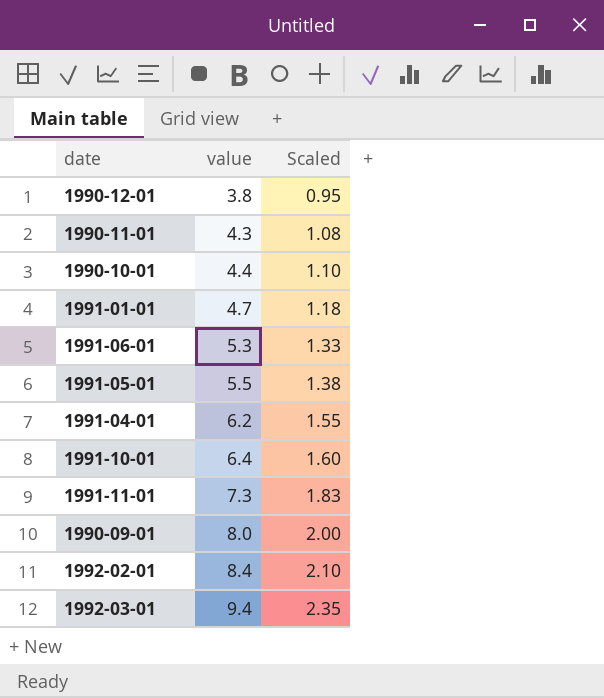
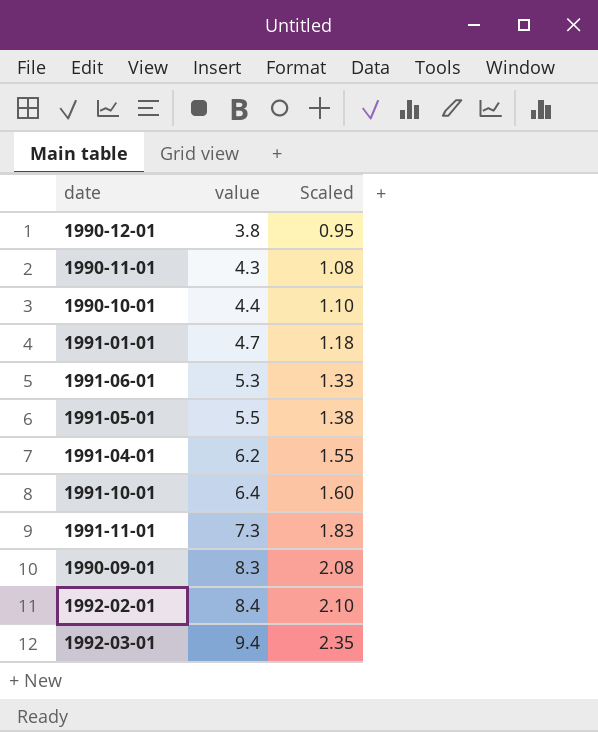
1990-09-01 | value: 8.0 -> 8.3
1990-09-01 | Scaled: 2.00 -> 2.08

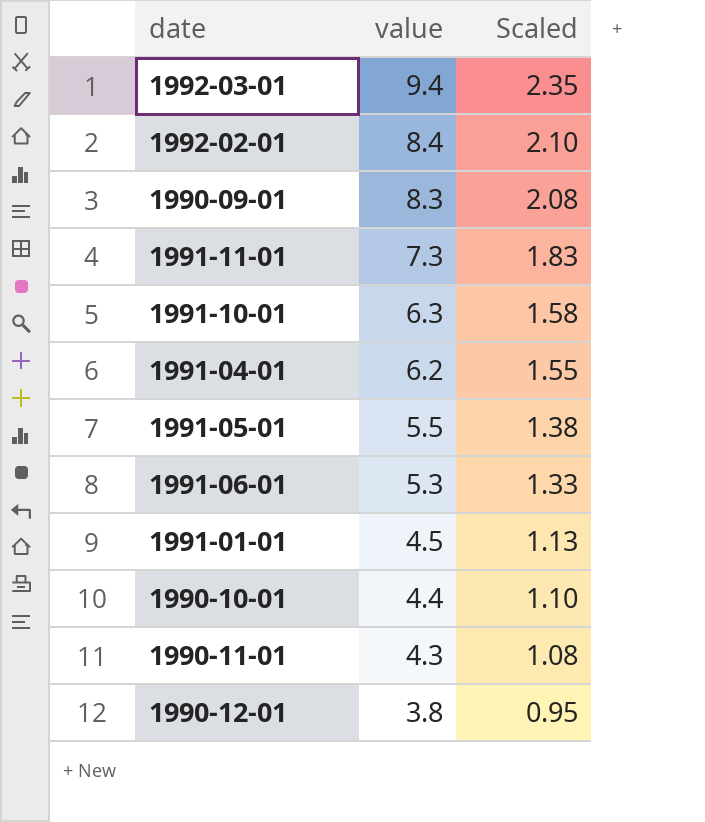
row order: value ascending -> value descending
1991-10-01 | value: 6.4 -> 6.3
1991-10-01 | Scaled: 1.60 -> 1.58
1991-01-01 | value: 4.7 -> 4.5
1991-01-01 | Scaled: 1.18 -> 1.13

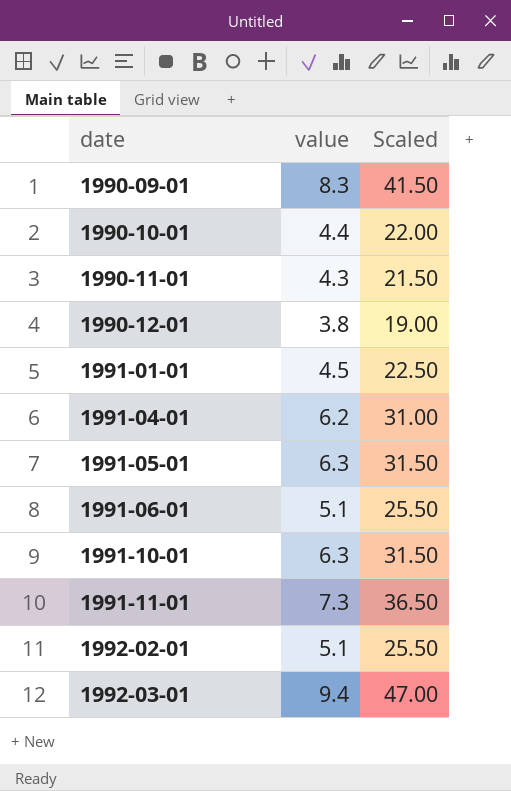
row order: value descending -> date ascending
column Scaled | formula: [value] * 0.25 -> [value] * 5
1991-05-01 | value: 5.5 -> 6.3
1991-06-01 | value: 5.3 -> 5.1
1992-02-01 | value: 8.4 -> 5.1

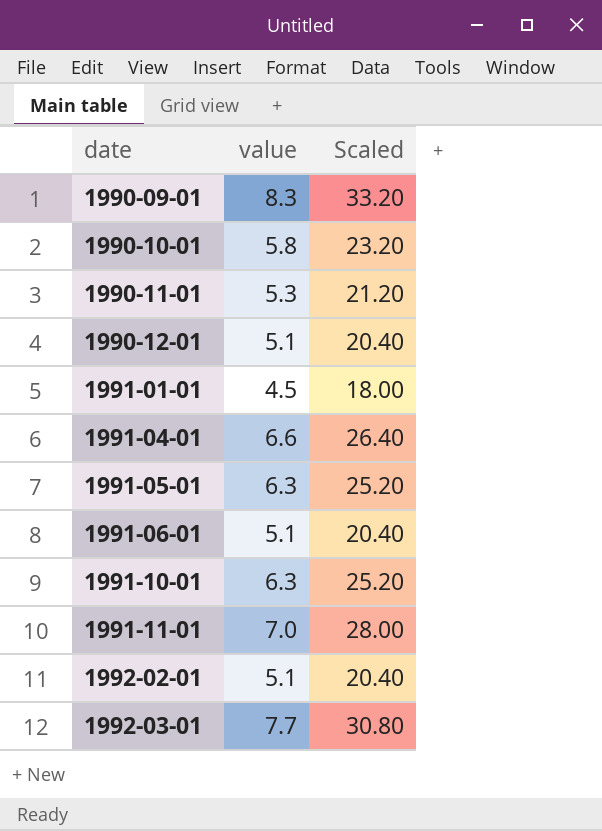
column Scaled | formula: [value] * 5 -> [value] * 4
1990-10-01 | value: 4.4 -> 5.8
1990-11-01 | value: 4.3 -> 5.3
1990-12-01 | value: 3.8 -> 5.1
1991-04-01 | value: 6.2 -> 6.6
1991-11-01 | value: 7.3 -> 7.0
1992-03-01 | value: 9.4 -> 7.7

